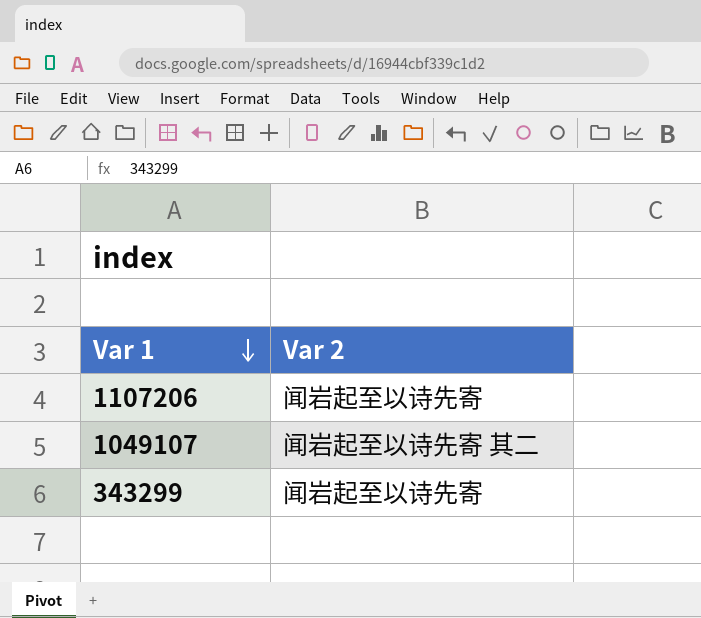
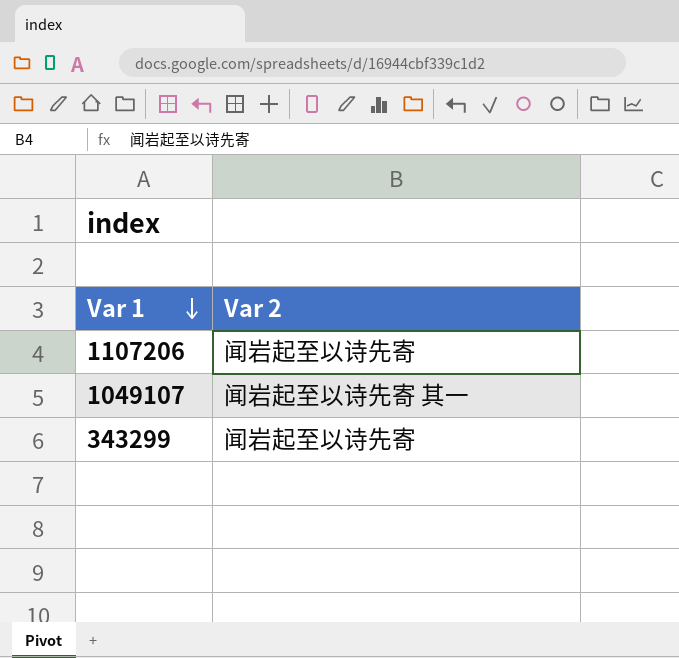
1049107 | Var 2: 闻岩起至以诗先寄 其二 -> 闻岩起至以诗先寄 其一

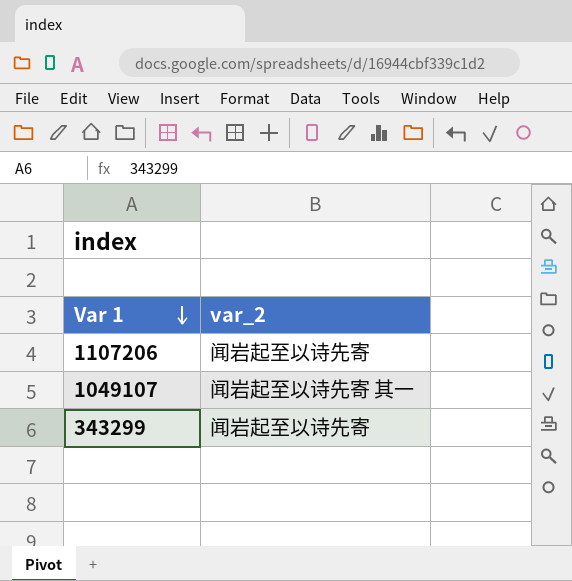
column name: Var 2 -> var_2

